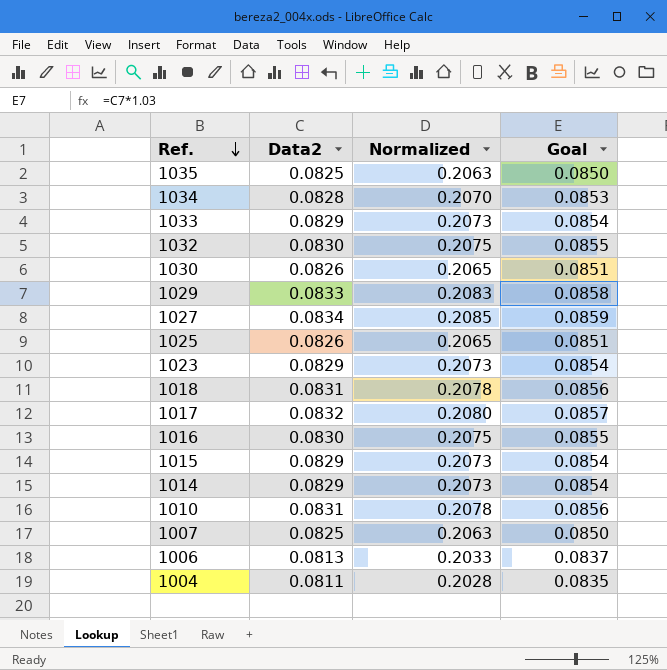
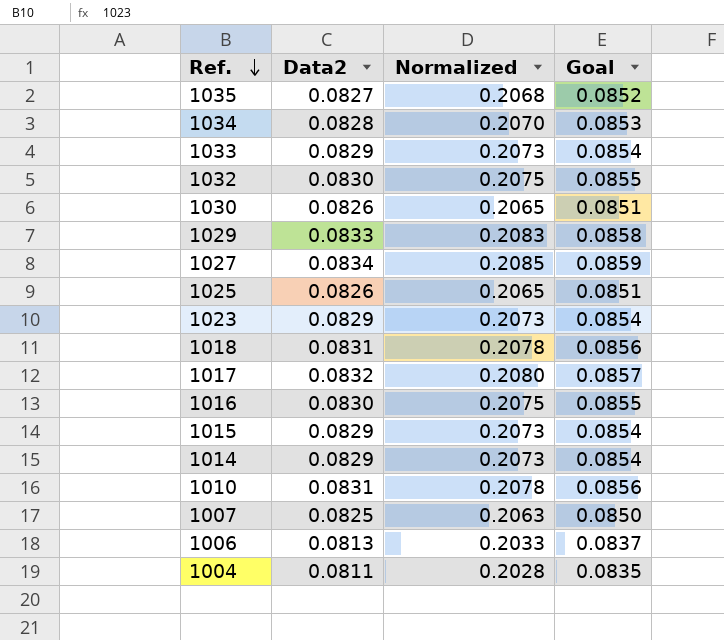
1035 | Data2: 0.0825 -> 0.0827
1035 | Normalized: 0.2063 -> 0.2068
1035 | Goal: 0.0850 -> 0.0852

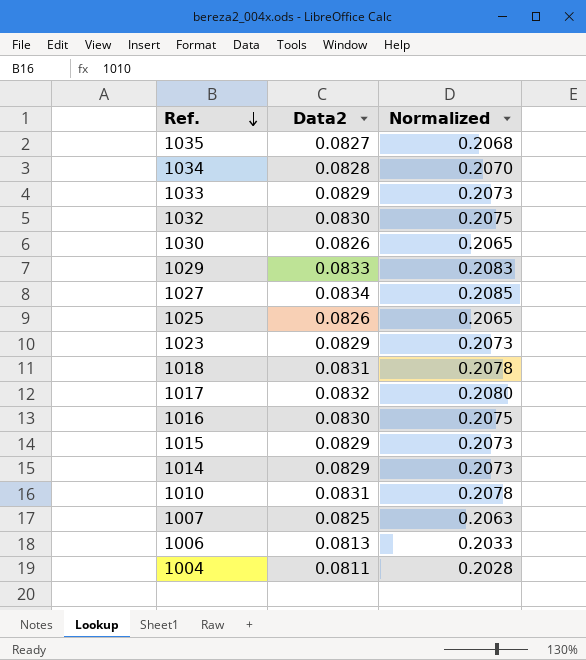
column Goal | formula: [Data2] * 1.03 -> none

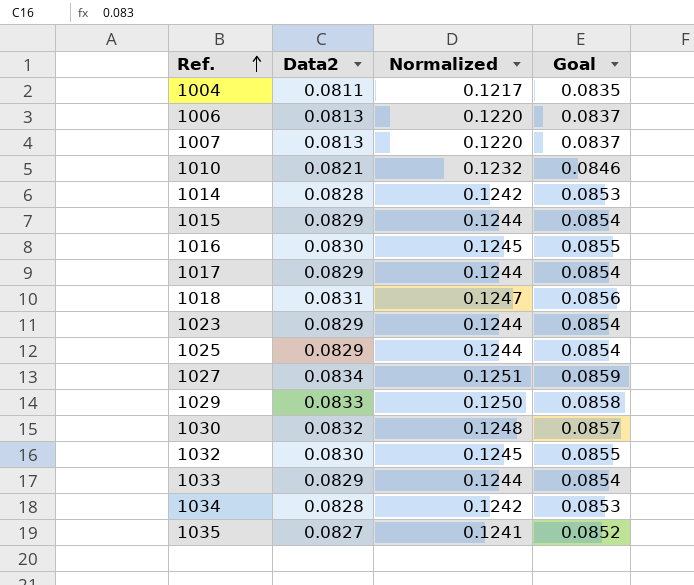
row order: Ref. descending -> Ref. ascending
column Normalized | formula: [Data2] * 2.5 -> [Data2] * 1.5
column Goal | formula: none -> [Data2] * 1.03
1007 | Data2: 0.0825 -> 0.0813
1010 | Data2: 0.0831 -> 0.0821
1014 | Data2: 0.0829 -> 0.0828
1017 | Data2: 0.0832 -> 0.0829
1025 | Data2: 0.0826 -> 0.0829
1030 | Data2: 0.0826 -> 0.0832

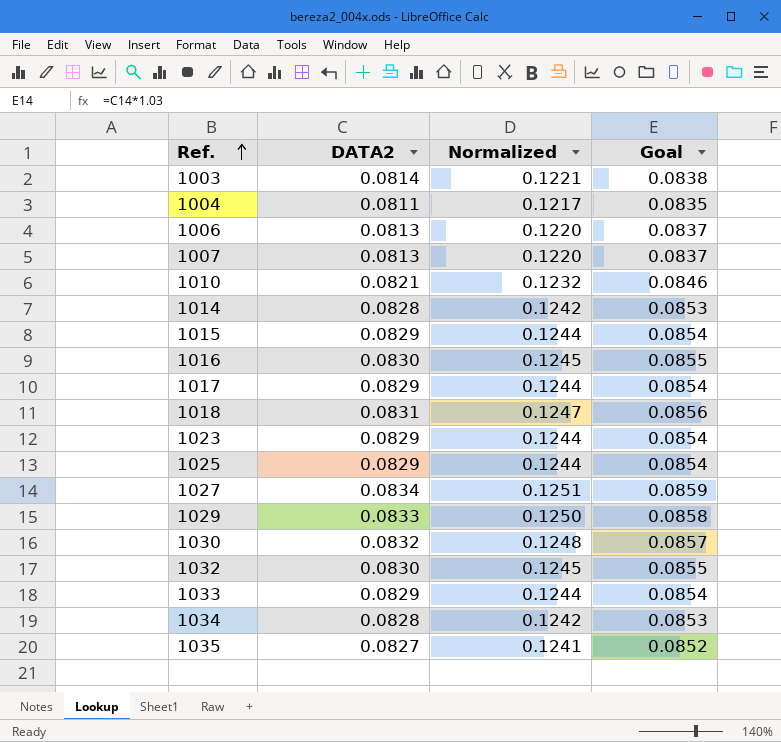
column name: Data2 -> DATA2
row 1003: none -> 0.0814 | 0.1221 | 0.0838

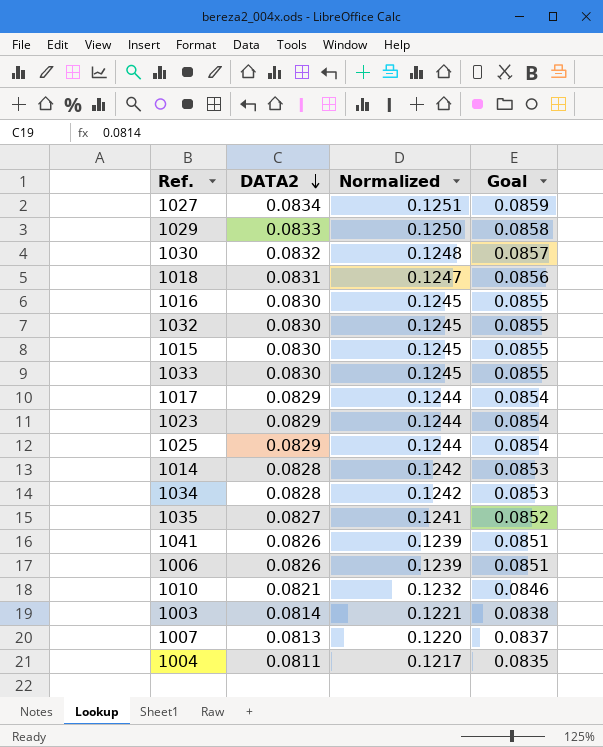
row order: Ref. ascending -> DATA2 descending
1015 | DATA2: 0.0829 -> 0.0830
1015 | Normalized: 0.1244 -> 0.1245
1015 | Goal: 0.0854 -> 0.0855
1033 | DATA2: 0.0829 -> 0.0830
1033 | Normalized: 0.1244 -> 0.1245
1033 | Goal: 0.0854 -> 0.0855
row 1041: none -> 0.0826 | 0.1239 | 0.0851
1006 | DATA2: 0.0813 -> 0.0826
1006 | Normalized: 0.1220 -> 0.1239
1006 | Goal: 0.0837 -> 0.0851

